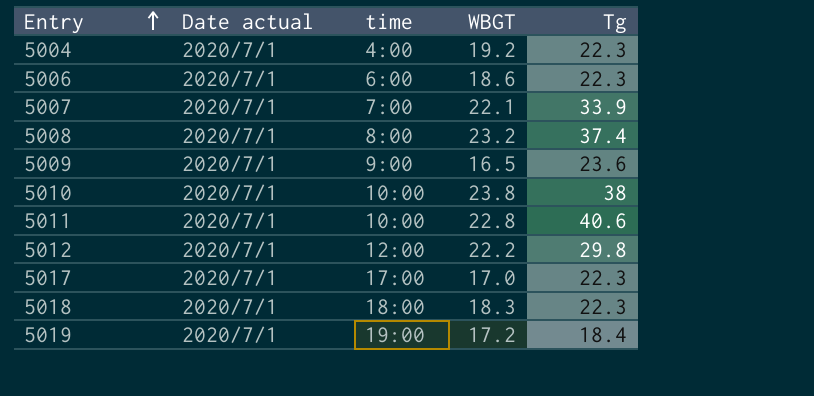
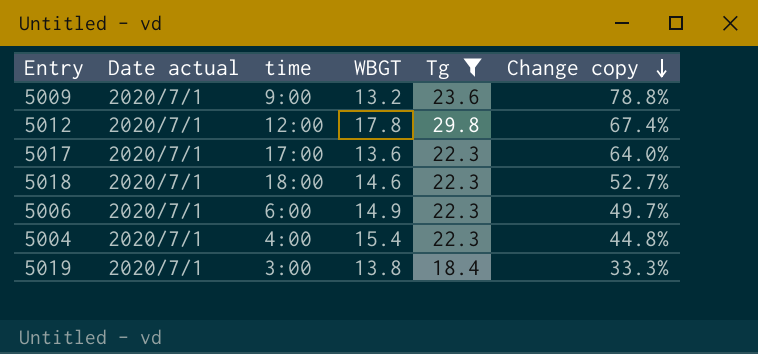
filter: none -> Tg <= 29.8
row order: Entry ascending -> Change copy descending
column Change copy | formula: none -> ([Tg] - [WBGT]) / [WBGT]
5009 | WBGT: 16.5 -> 13.2
5012 | WBGT: 22.2 -> 17.8
5017 | WBGT: 17.0 -> 13.6
5018 | WBGT: 18.3 -> 14.6
5006 | WBGT: 18.6 -> 14.9
5004 | WBGT: 19.2 -> 15.4
5019 | time: 19:00 -> 3:00
5019 | WBGT: 17.2 -> 13.8

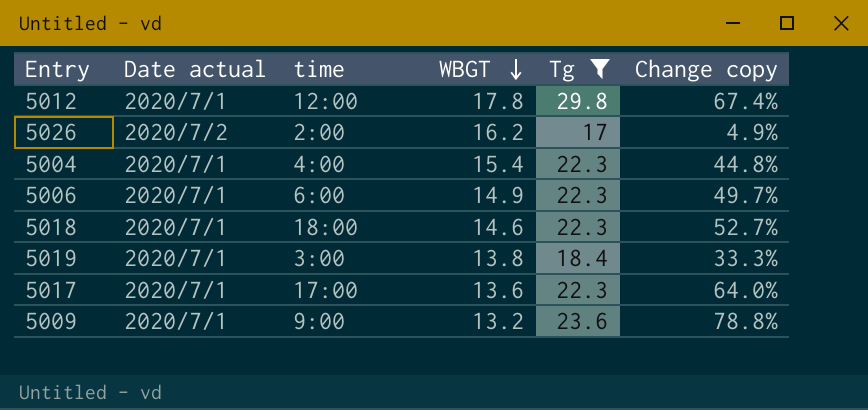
row order: Change copy descending -> WBGT descending
row 5026: none -> 2020/7/2 | 2:00 | 16.2 | 17 | 4.9%

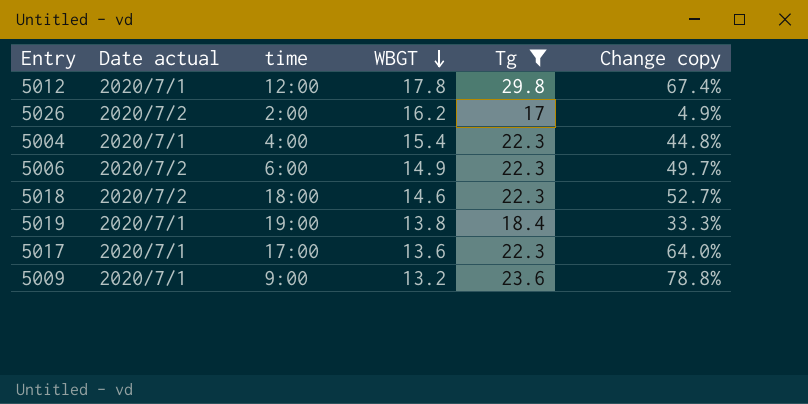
5006 | Date actual: 2020/7/1 -> 2020/7/2
5018 | Date actual: 2020/7/1 -> 2020/7/2
5019 | time: 3:00 -> 19:00

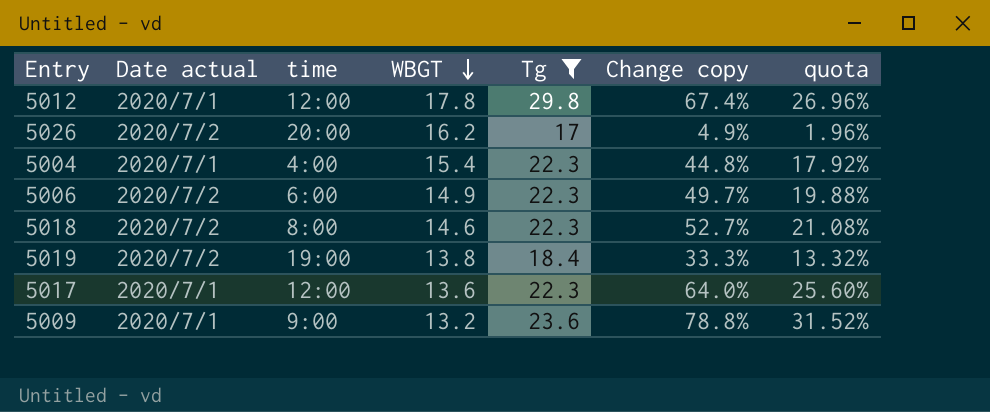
column quota | formula: none -> [Change copy] * 0.4
5026 | time: 2:00 -> 20:00
5018 | time: 18:00 -> 8:00
5019 | Date actual: 2020/7/1 -> 2020/7/2
5017 | time: 17:00 -> 12:00

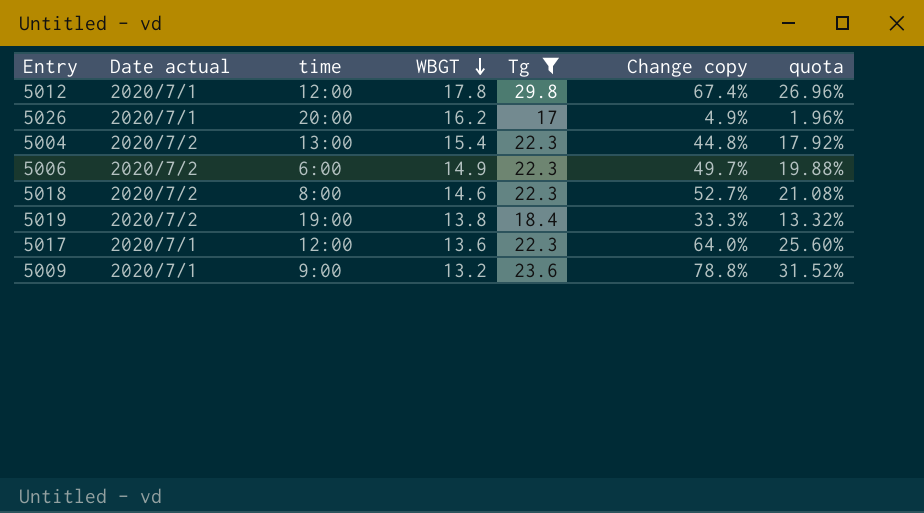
5026 | Date actual: 2020/7/2 -> 2020/7/1
5004 | Date actual: 2020/7/1 -> 2020/7/2
5004 | time: 4:00 -> 13:00

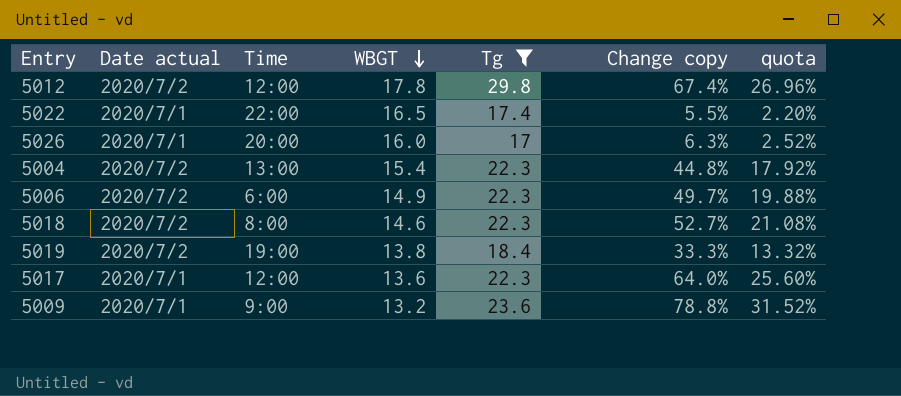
column name: time -> Time
5012 | Date actual: 2020/7/1 -> 2020/7/2
row 5022: none -> 2020/7/1 | 22:00 | 16.5 | 17.4 | 5.5% | 2.20%
5026 | WBGT: 16.2 -> 16.0
5026 | Change copy: 4.9% -> 6.3%
5026 | quota: 1.96% -> 2.52%

